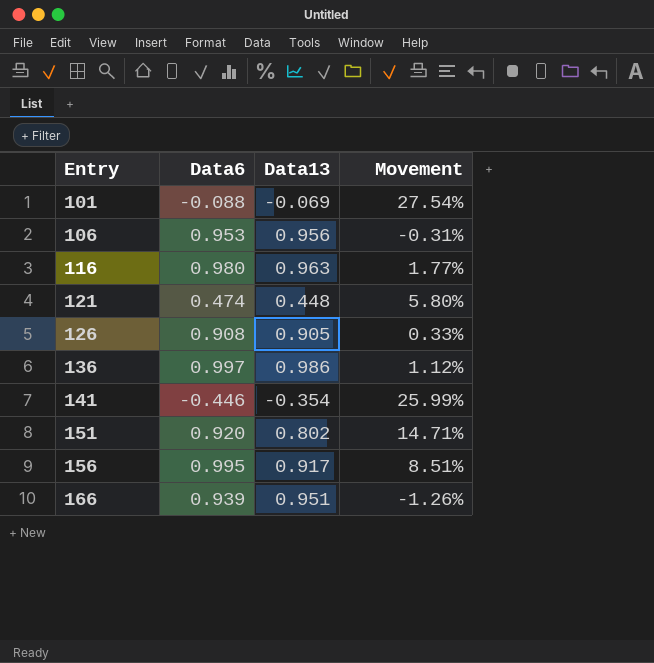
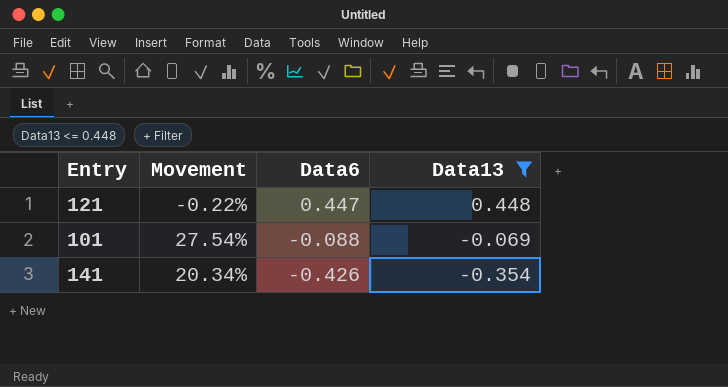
filter: none -> Data13 <= 0.448
row order: Entry ascending -> Data6 descending
column Movement | position: 4 -> 2
121 | Movement: 5.80% -> -0.22%
121 | Data6: 0.474 -> 0.447
141 | Movement: 25.99% -> 20.34%
141 | Data6: -0.446 -> -0.426

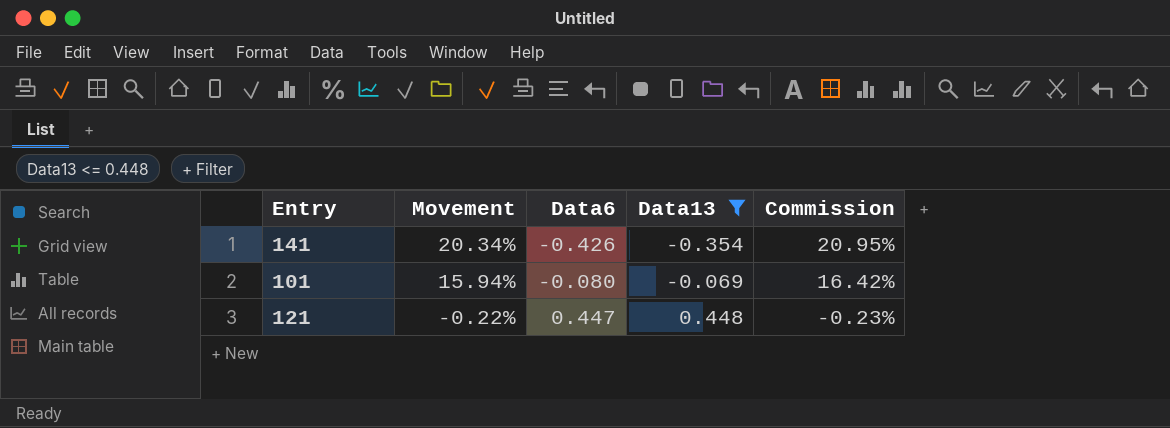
row order: Data6 descending -> Movement descending
column Commission | formula: none -> [Movement] * 1.03
101 | Movement: 27.54% -> 15.94%
101 | Data6: -0.088 -> -0.080

